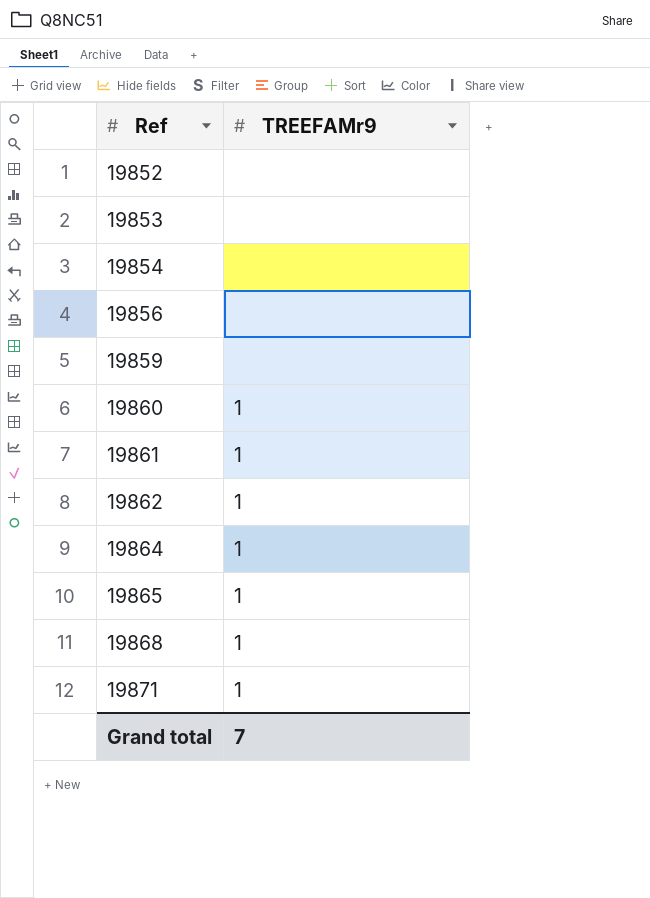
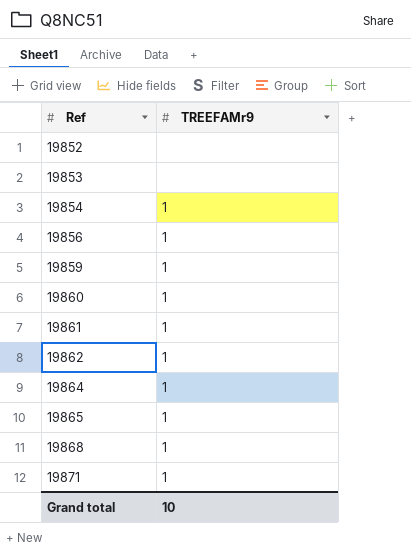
19854 | TREEFAMr9: none -> 1
19856 | TREEFAMr9: none -> 1
19859 | TREEFAMr9: none -> 1
Grand total | TREEFAMr9: 7 -> 10

